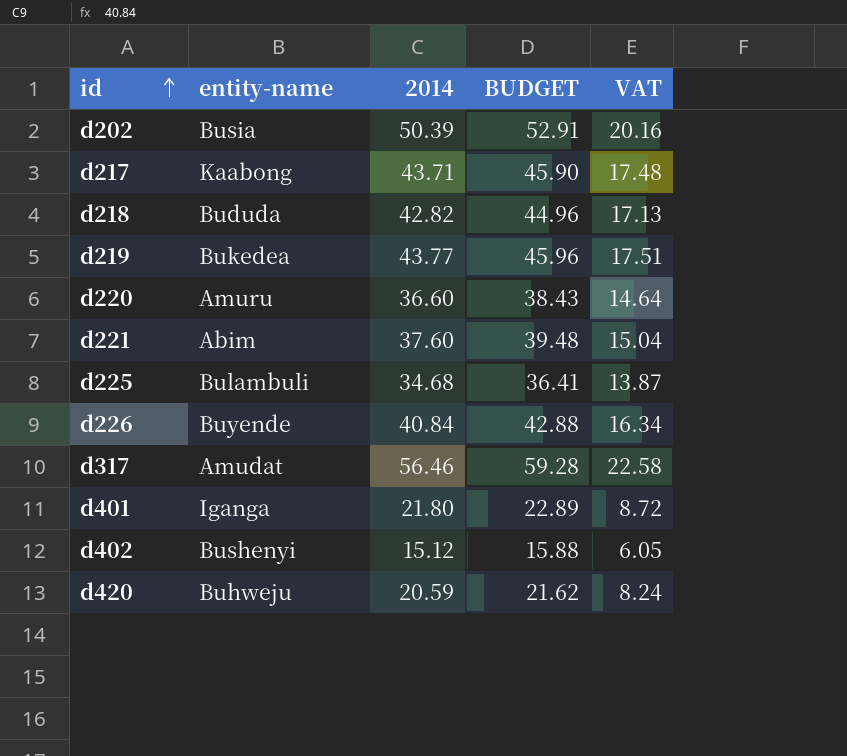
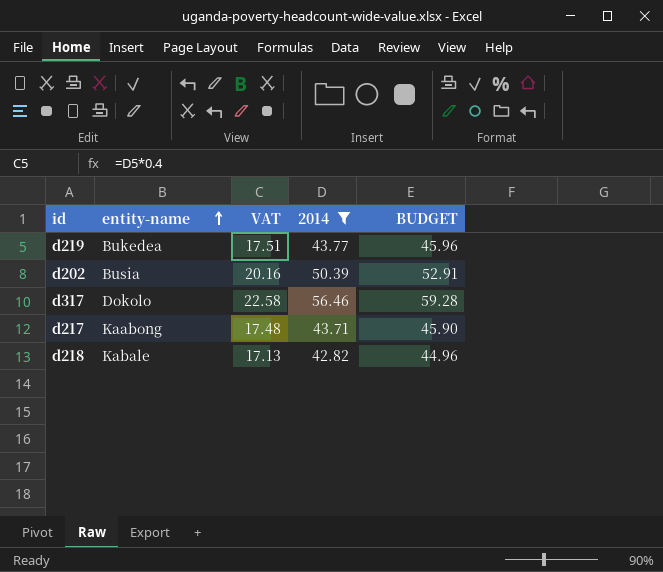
filter: none -> 2014 >= 42.82
row order: id ascending -> entity-name ascending
column VAT | position: 5 -> 3
d317 | entity-name: Amudat -> Dokolo
d218 | entity-name: Bududa -> Kabale

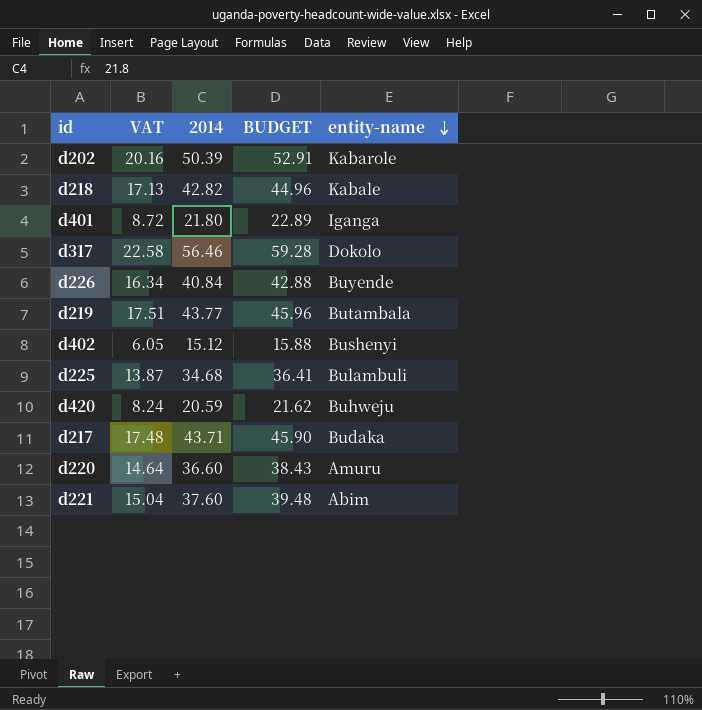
filter: 2014 >= 42.82 -> none
row order: entity-name ascending -> entity-name descending
column entity-name | position: 2 -> 5
d202 | entity-name: Busia -> Kabarole
d219 | entity-name: Bukedea -> Butambala
d217 | entity-name: Kaabong -> Budaka

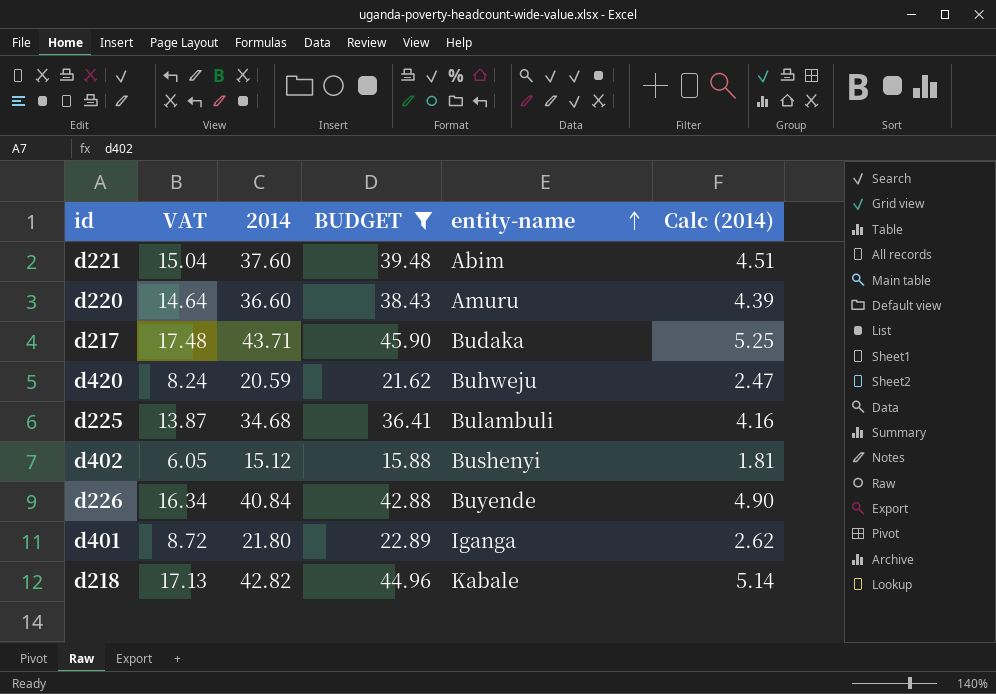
filter: none -> BUDGET <= 45.90
row order: entity-name descending -> entity-name ascending
column Calc (2014) | formula: none -> [2014] * 0.12

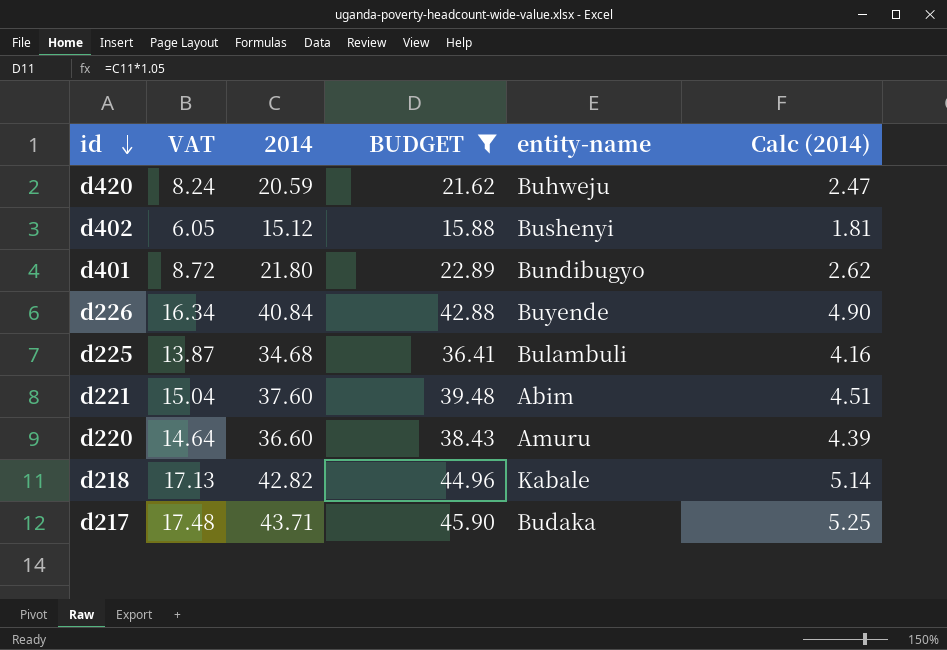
row order: entity-name ascending -> id descending
d401 | entity-name: Iganga -> Bundibugyo

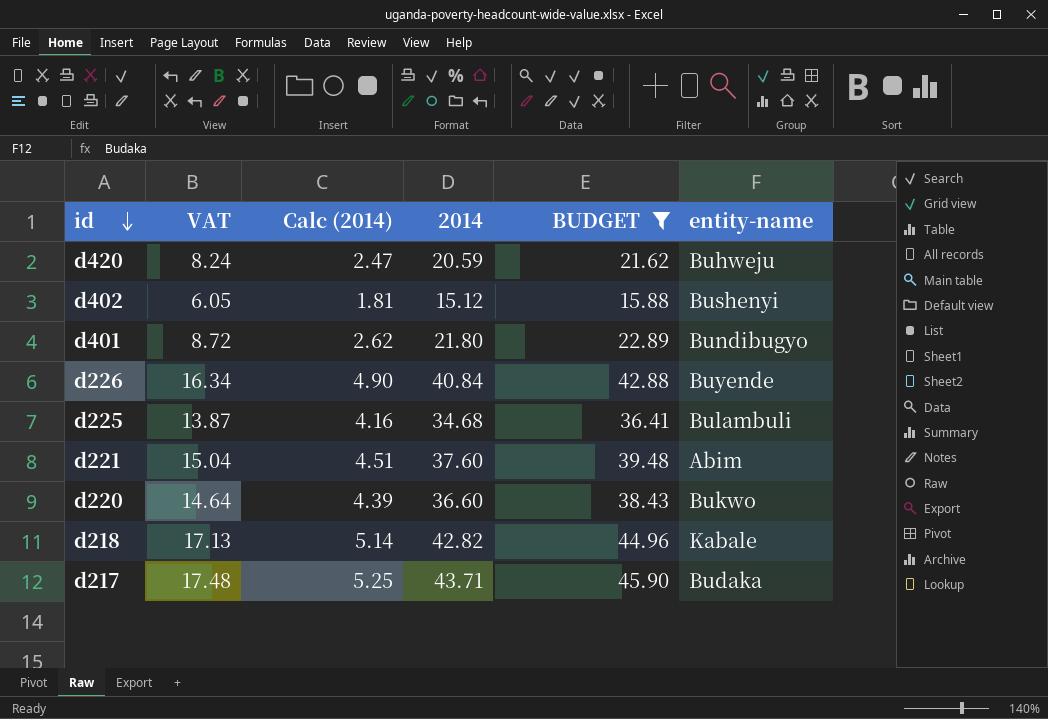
column Calc (2014) | position: 6 -> 3
d220 | entity-name: Amuru -> Bukwo

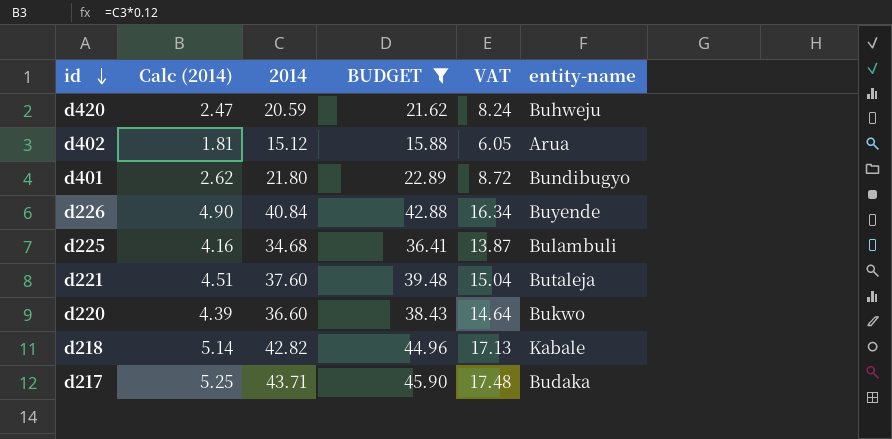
column VAT | position: 2 -> 5
d402 | entity-name: Bushenyi -> Arua
d221 | entity-name: Abim -> Butaleja

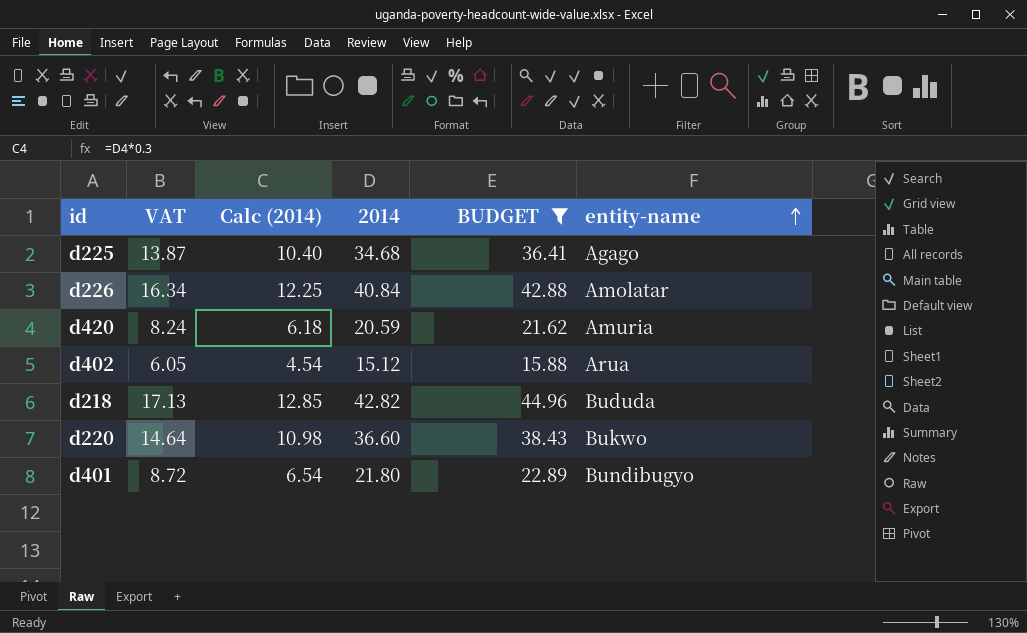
row order: id descending -> entity-name ascending
column VAT | position: 5 -> 2
column Calc (2014) | formula: [2014] * 0.12 -> [2014] * 0.3
row d221: 4.51 | 37.60 | 39.48 | 15.04 | Butaleja -> none
row d217: 5.25 | 43.71 | 45.90 | 17.48 | Budaka -> none
d225 | entity-name: Bulambuli -> Agago
d226 | entity-name: Buyende -> Amolatar
d420 | entity-name: Buhweju -> Amuria
d218 | entity-name: Kabale -> Bududa

